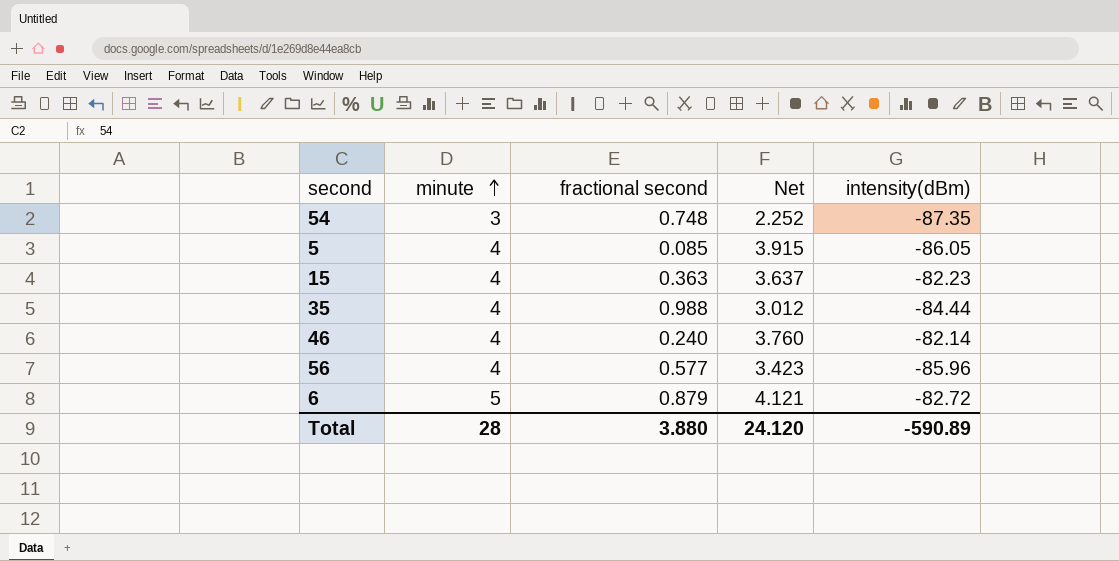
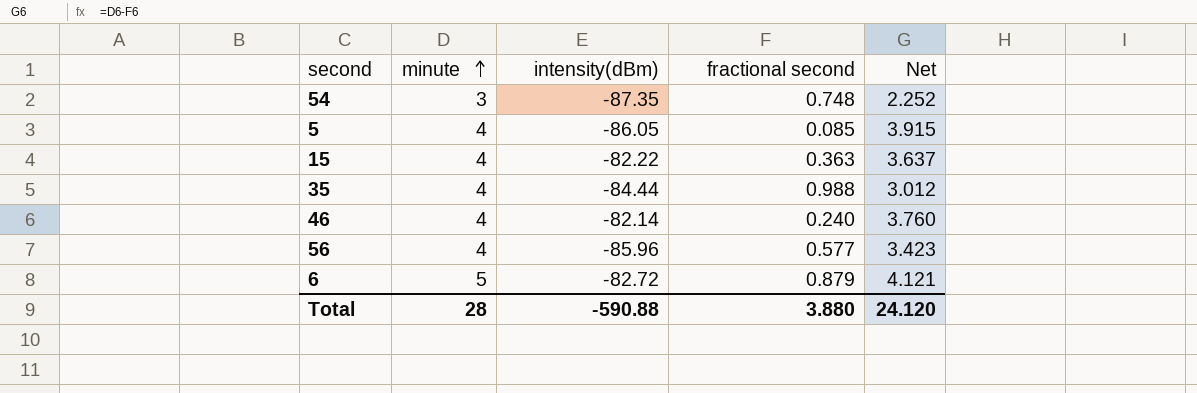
column intensity(dBm) | position: 5 -> 3
15 | intensity(dBm): -82.23 -> -82.22
Total | intensity(dBm): -590.89 -> -590.88

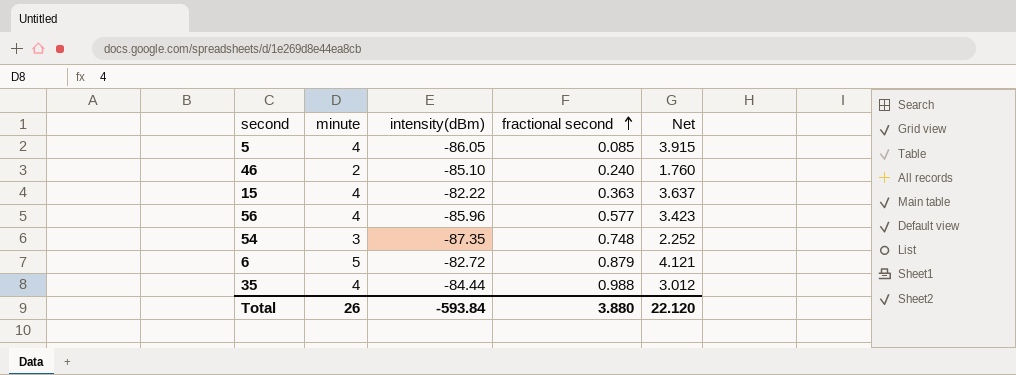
row order: minute ascending -> fractional second ascending
46 | minute: 4 -> 2
46 | intensity(dBm): -82.14 -> -85.10
46 | Net: 3.760 -> 1.760
Total | minute: 28 -> 26
Total | intensity(dBm): -590.88 -> -593.84
Total | Net: 24.120 -> 22.120

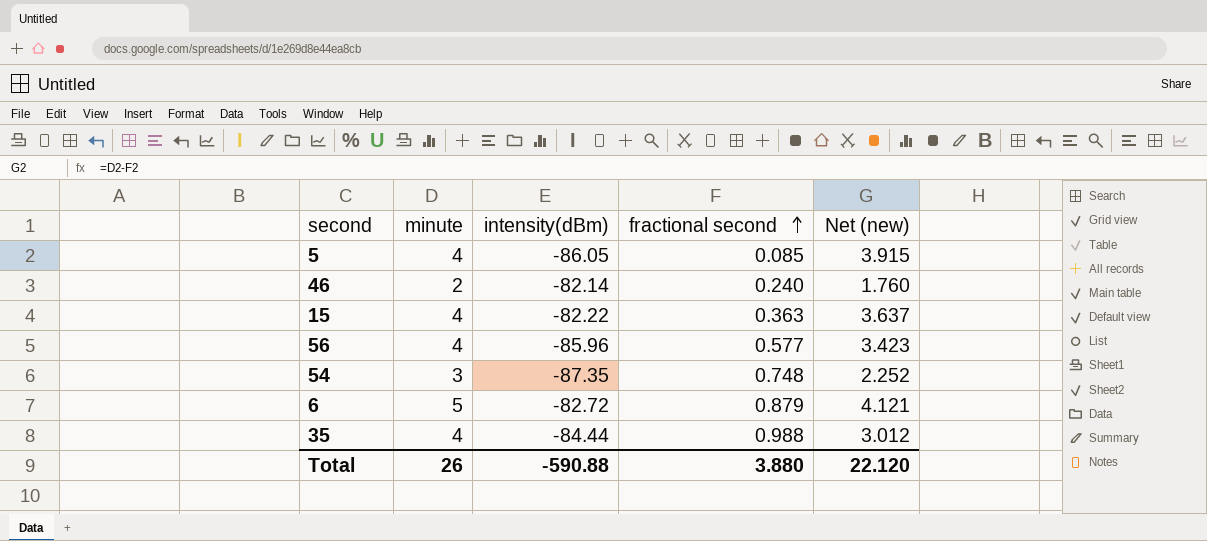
column name: Net -> Net (new)
46 | intensity(dBm): -85.10 -> -82.14
Total | intensity(dBm): -593.84 -> -590.88

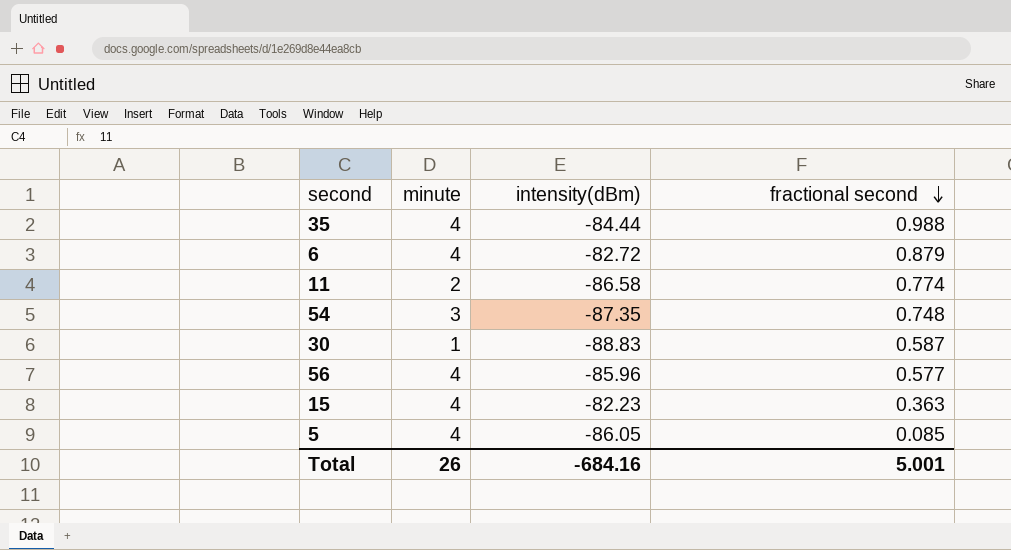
row order: fractional second ascending -> fractional second descending
column Net (new) | formula: [minute] - [fractional second] -> none
row 46: 2 | -82.14 | 0.240 | 1.760 -> none
6 | minute: 5 -> 4
row 11: none -> 2 | -86.58 | 0.774
row 30: none -> 1 | -88.83 | 0.587
15 | intensity(dBm): -82.22 -> -82.23
Total | intensity(dBm): -590.88 -> -684.16
Total | fractional second: 3.880 -> 5.001

